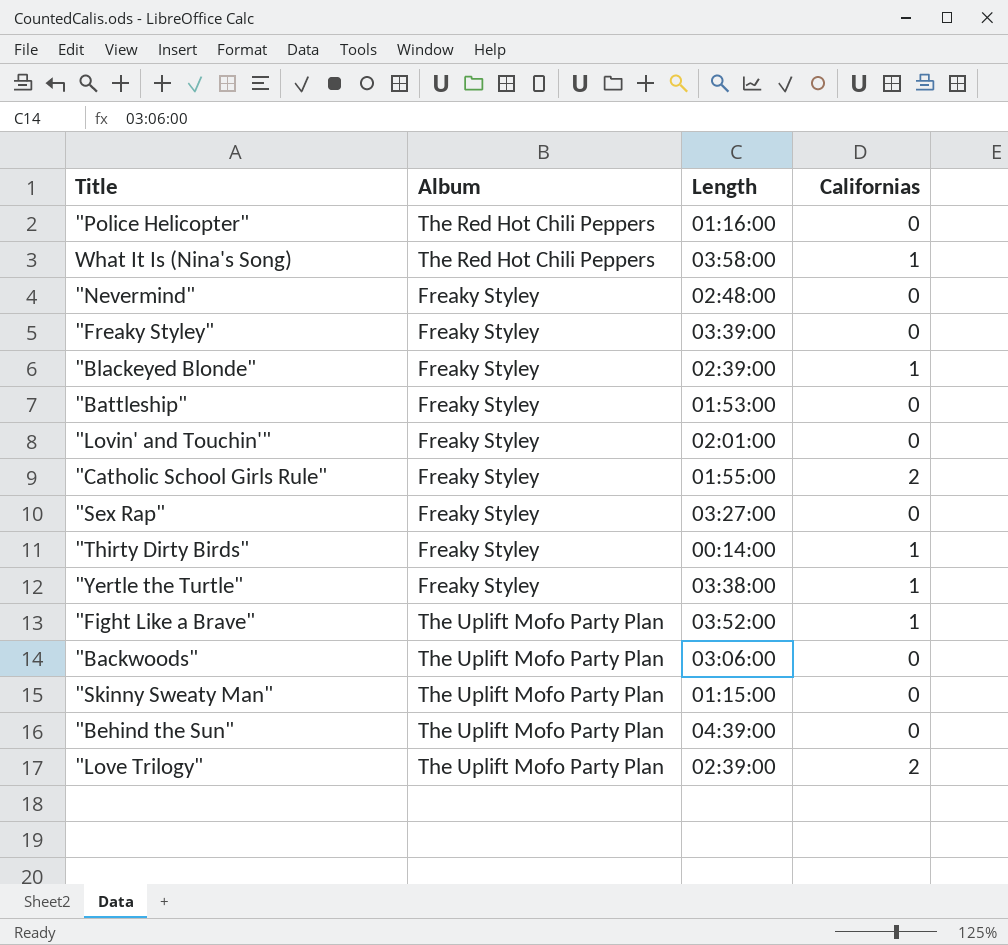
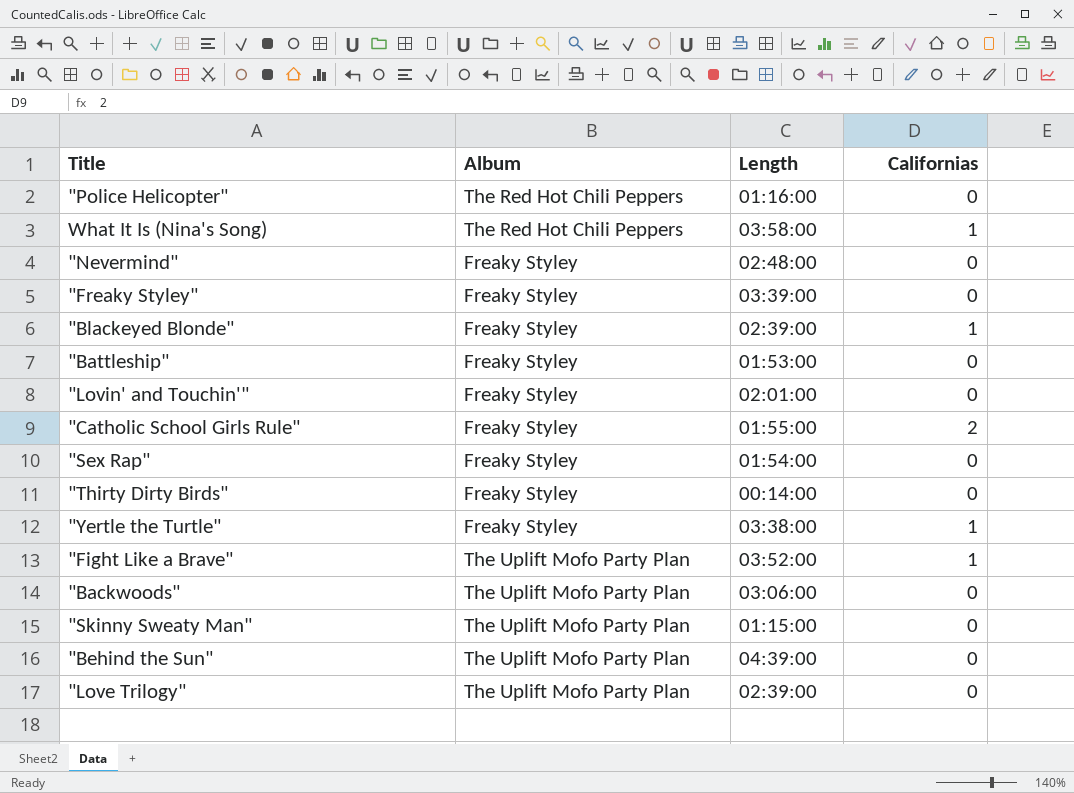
"Sex Rap" | Length: 03:27:00 -> 01:54:00
"Thirty Dirty Birds" | Californias: 1 -> 0
"Love Trilogy" | Californias: 2 -> 0

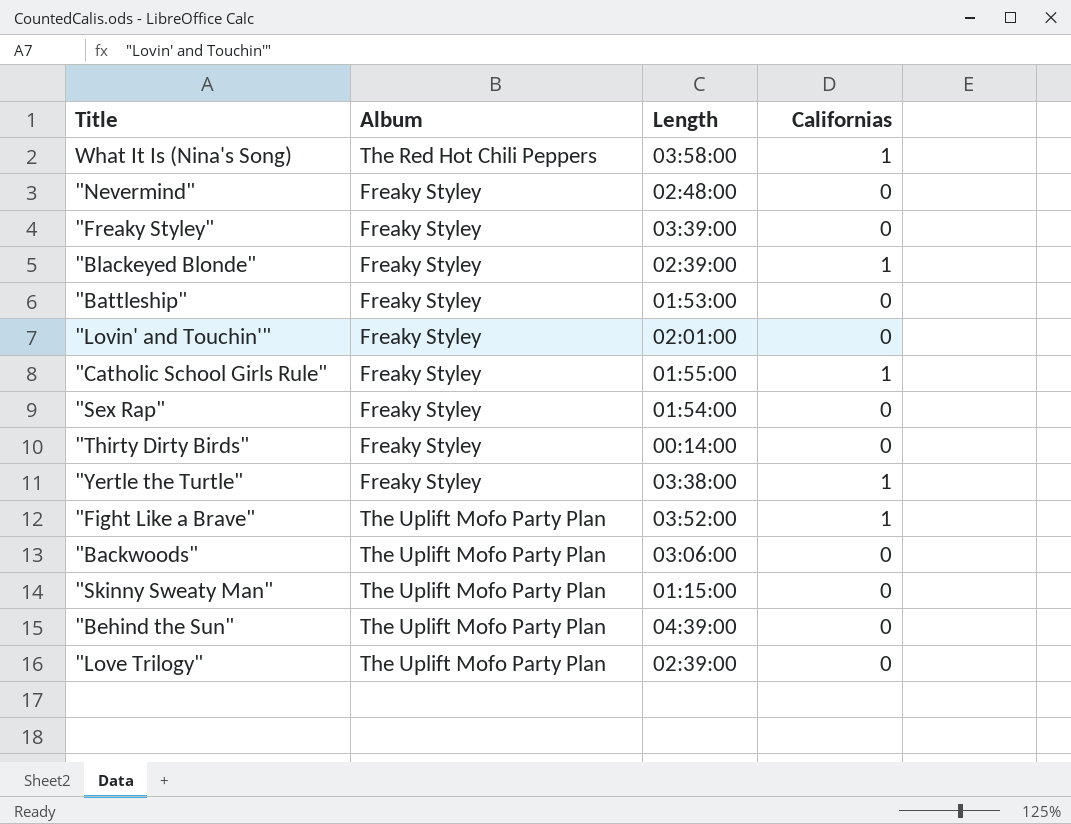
row "Police Helicopter": The Red Hot Chili Peppers | 01:16:00 | 0 -> none
"Catholic School Girls Rule" | Californias: 2 -> 1

